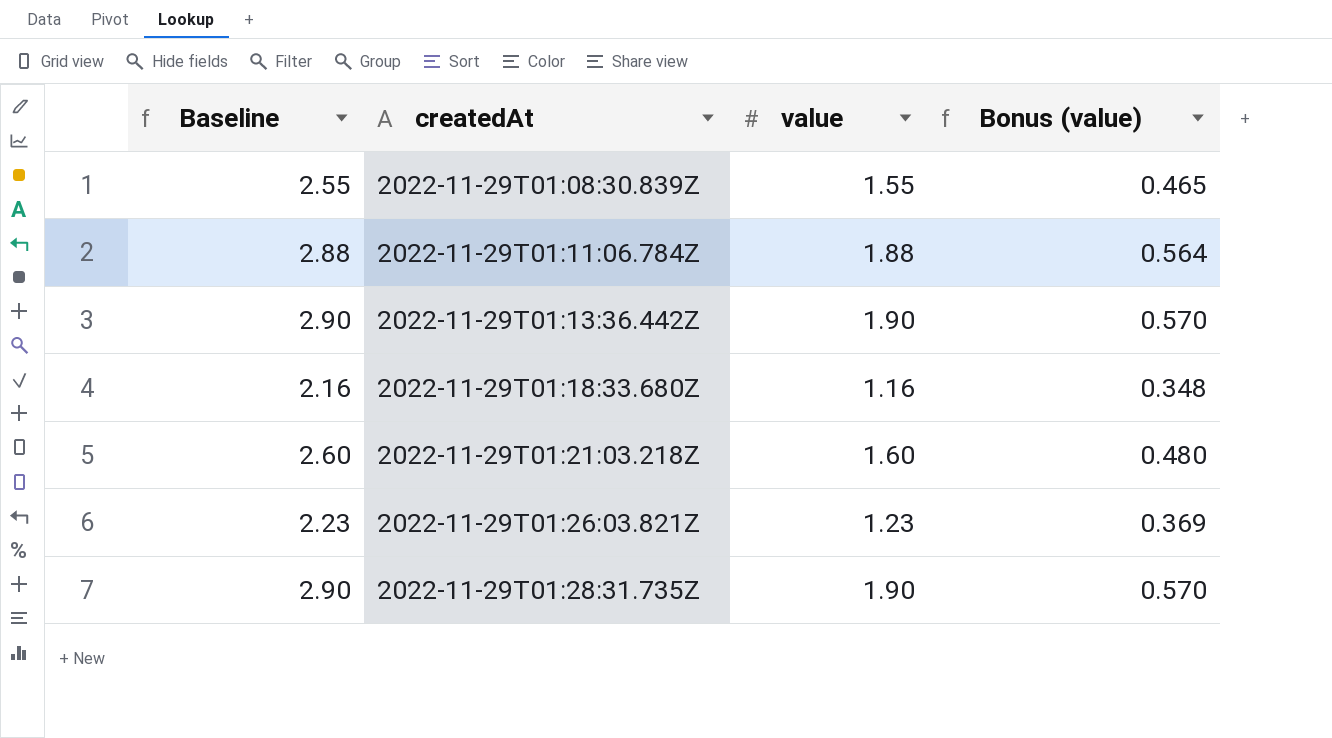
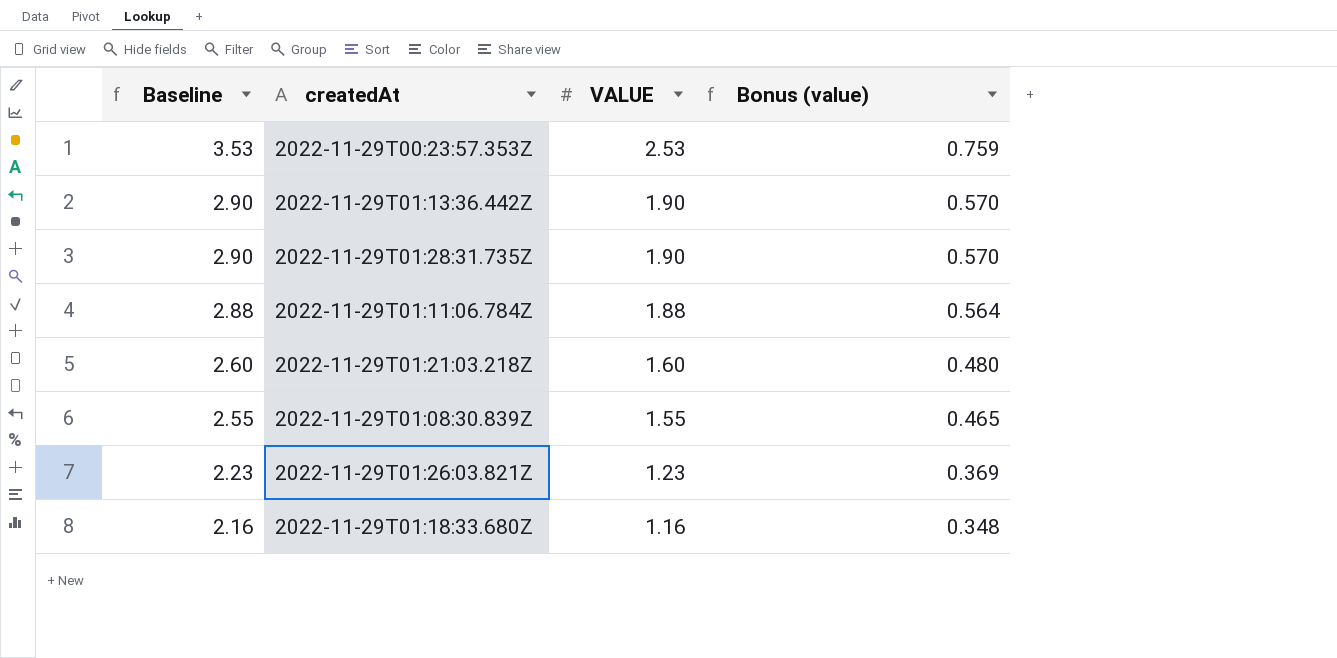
row order: createdAt ascending -> Baseline descending
column name: value -> VALUE
row 2022-11-29T00:23:57.353Z: none -> 3.53 | 2.53 | 0.759

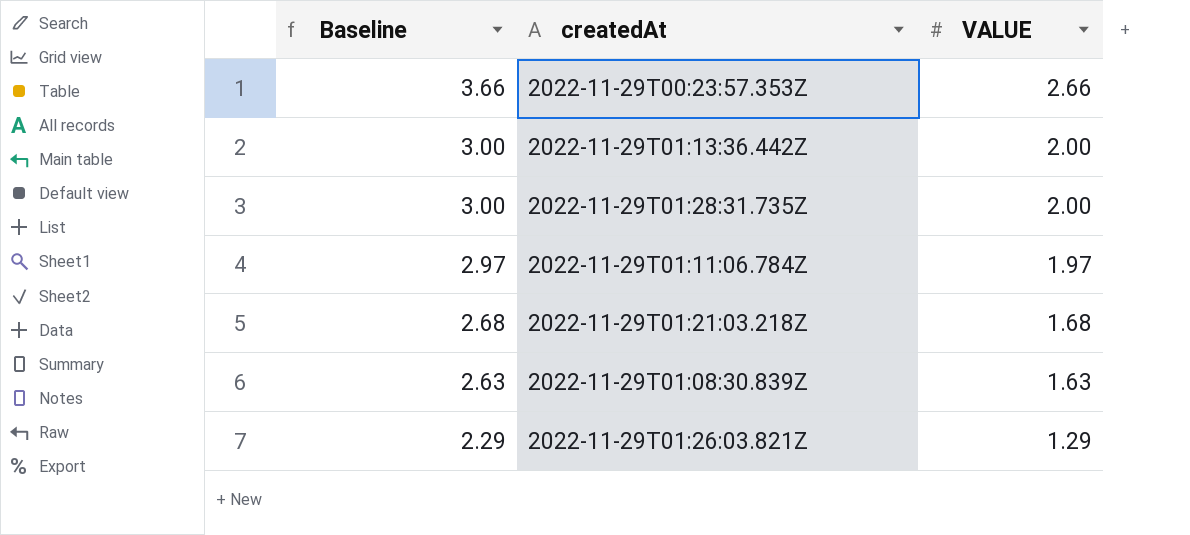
column Bonus (value) | formula: [VALUE] * 0.3 -> none
row 2022-11-29T01:18:33.680Z: 2.16 | 1.16 | 0.348 -> none
2022-11-29T00:23:57.353Z | Baseline: 3.53 -> 3.66
2022-11-29T00:23:57.353Z | VALUE: 2.53 -> 2.66
2022-11-29T01:13:36.442Z | Baseline: 2.90 -> 3.00
2022-11-29T01:13:36.442Z | VALUE: 1.90 -> 2.00
2022-11-29T01:28:31.735Z | Baseline: 2.90 -> 3.00
2022-11-29T01:28:31.735Z | VALUE: 1.90 -> 2.00
2022-11-29T01:11:06.784Z | Baseline: 2.88 -> 2.97
2022-11-29T01:11:06.784Z | VALUE: 1.88 -> 1.97
2022-11-29T01:21:03.218Z | Baseline: 2.60 -> 2.68
2022-11-29T01:21:03.218Z | VALUE: 1.60 -> 1.68
2022-11-29T01:08:30.839Z | Baseline: 2.55 -> 2.63
2022-11-29T01:08:30.839Z | VALUE: 1.55 -> 1.63
2022-11-29T01:26:03.821Z | Baseline: 2.23 -> 2.29
2022-11-29T01:26:03.821Z | VALUE: 1.23 -> 1.29

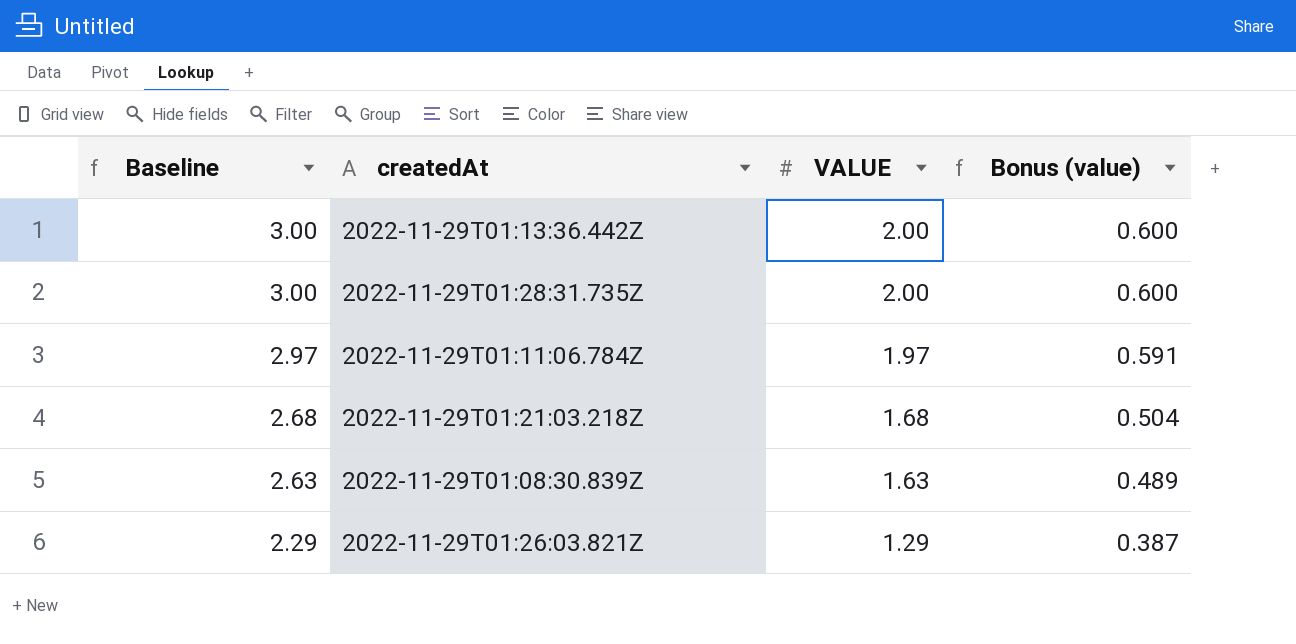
column Bonus (value) | formula: none -> [VALUE] * 0.3
row 2022-11-29T00:23:57.353Z: 3.66 | 2.66 -> none

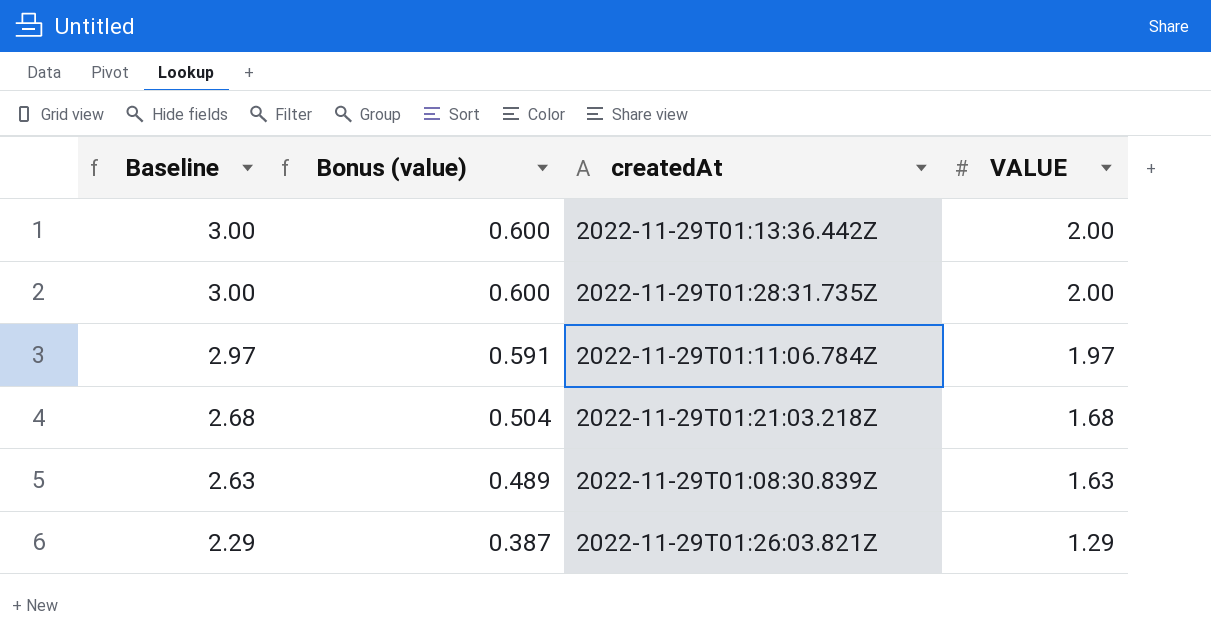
column Bonus (value) | position: 4 -> 2

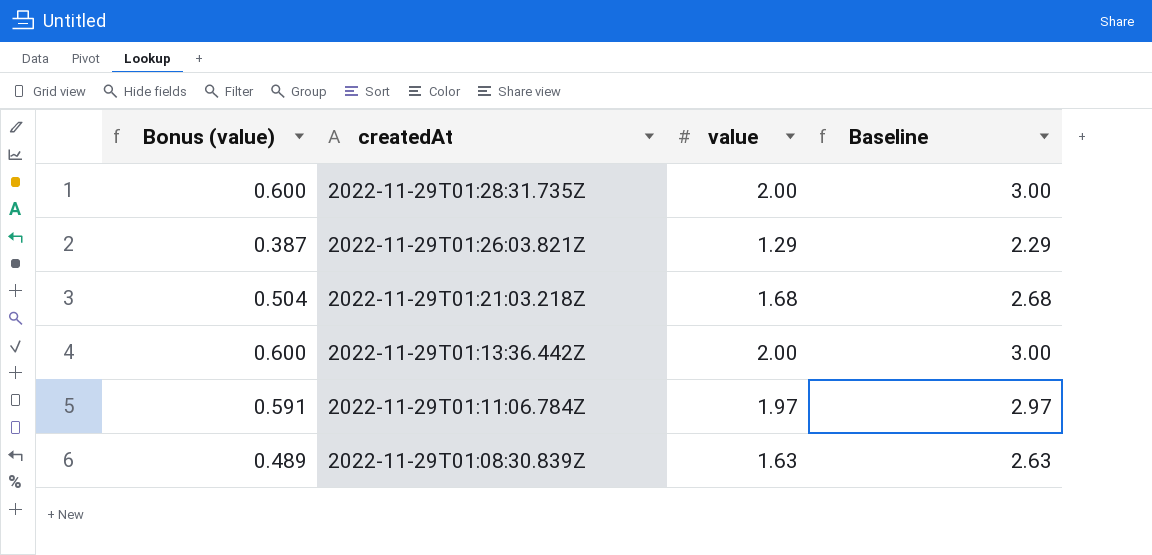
row order: Baseline descending -> createdAt descending
column name: VALUE -> value
column Baseline | position: 1 -> 4

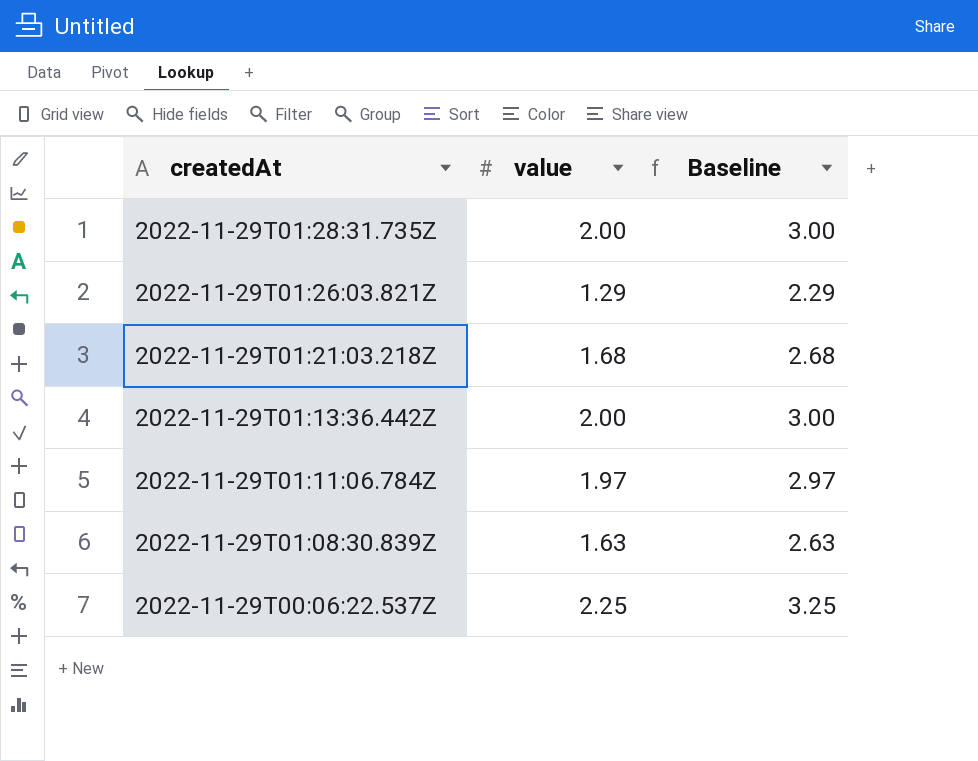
column Bonus (value) | formula: [value] * 0.3 -> none
row 2022-11-29T00:06:22.537Z: none -> 2.25 | 3.25

